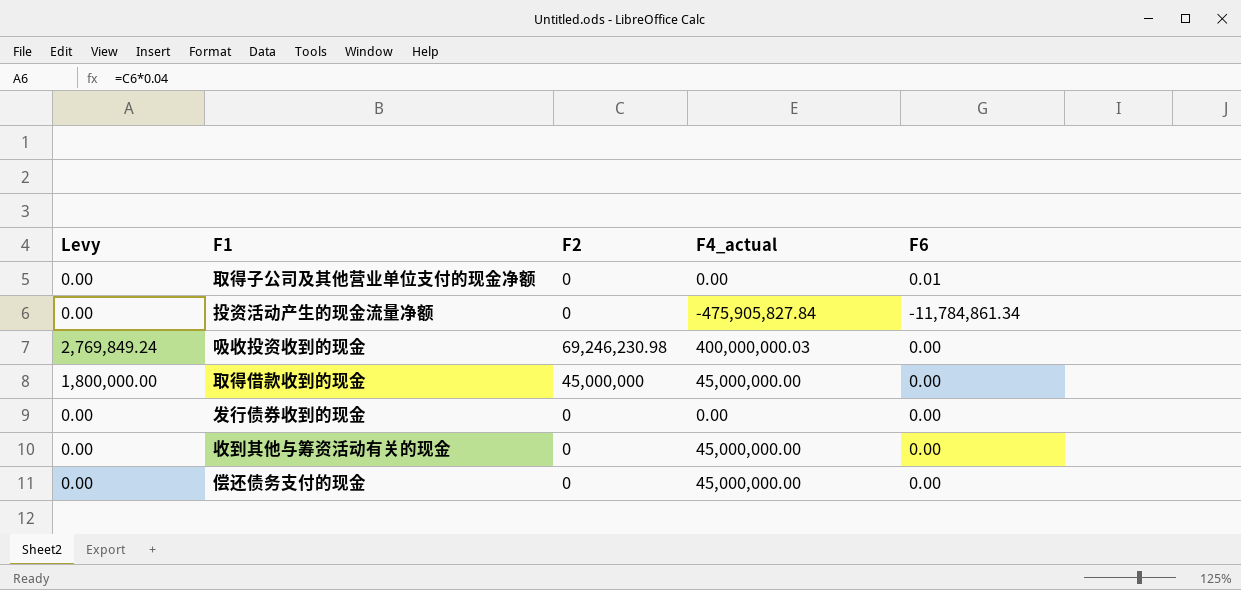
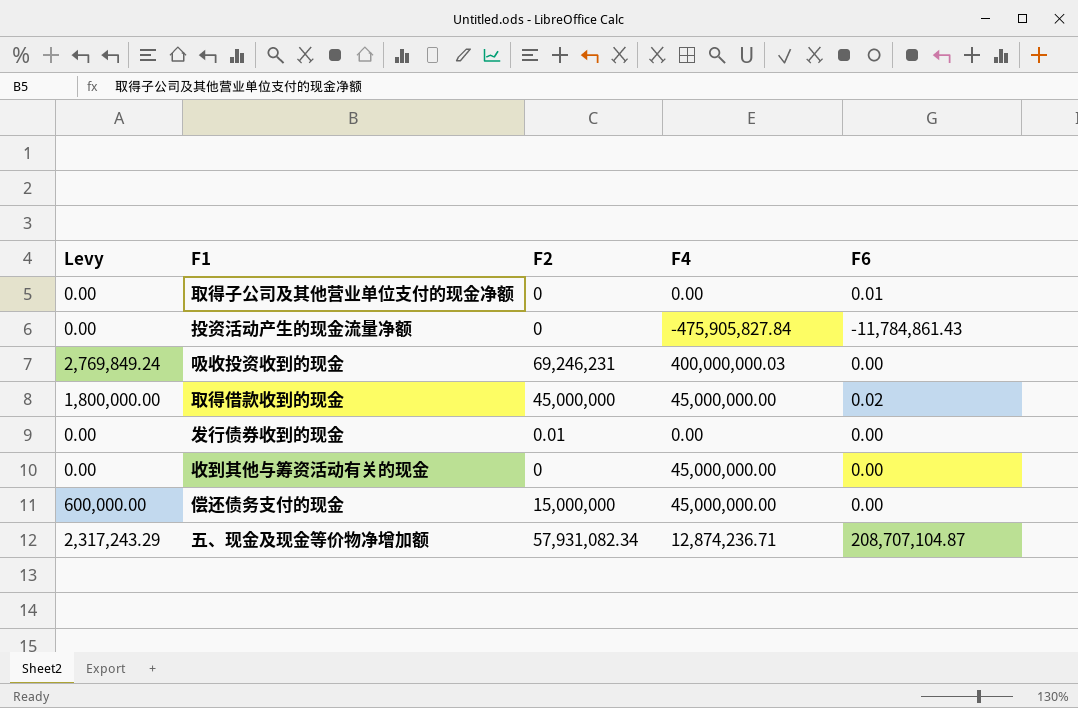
column name: F4_actual -> F4
投资活动产生的现金流量净额 | F6: -11,784,861.34 -> -11,784,861.43
吸收投资收到的现金 | F2: 69,246,230.98 -> 69,246,231
取得借款收到的现金 | F6: 0.00 -> 0.02
发行债券收到的现金 | F2: 0 -> 0.01
偿还债务支付的现金 | Levy: 0.00 -> 600,000.00
偿还债务支付的现金 | F2: 0 -> 15,000,000
row 五、现金及现金等价物净增加额: none -> 2,317,243.29 | 57,931,082.34 | 12,874,236.71 | 208,707,104.87

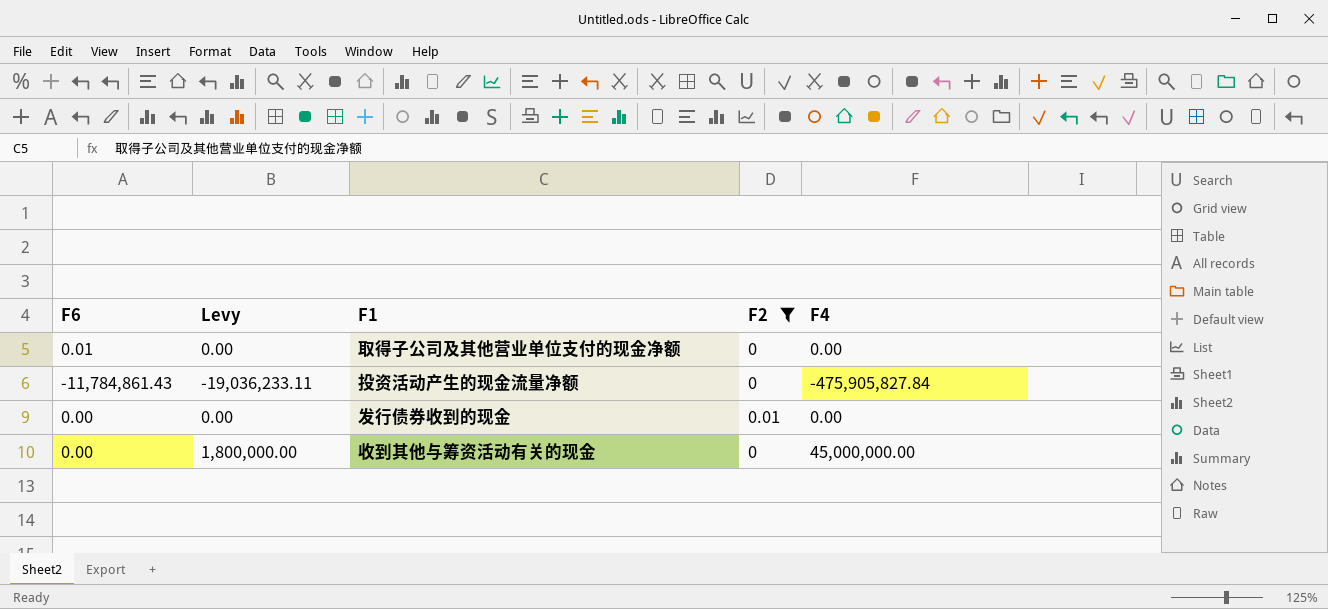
filter: none -> F2 <= 0.01
column F6 | position: 5 -> 1
column Levy | formula: [F2] * 0.04 -> [F4] * 0.04

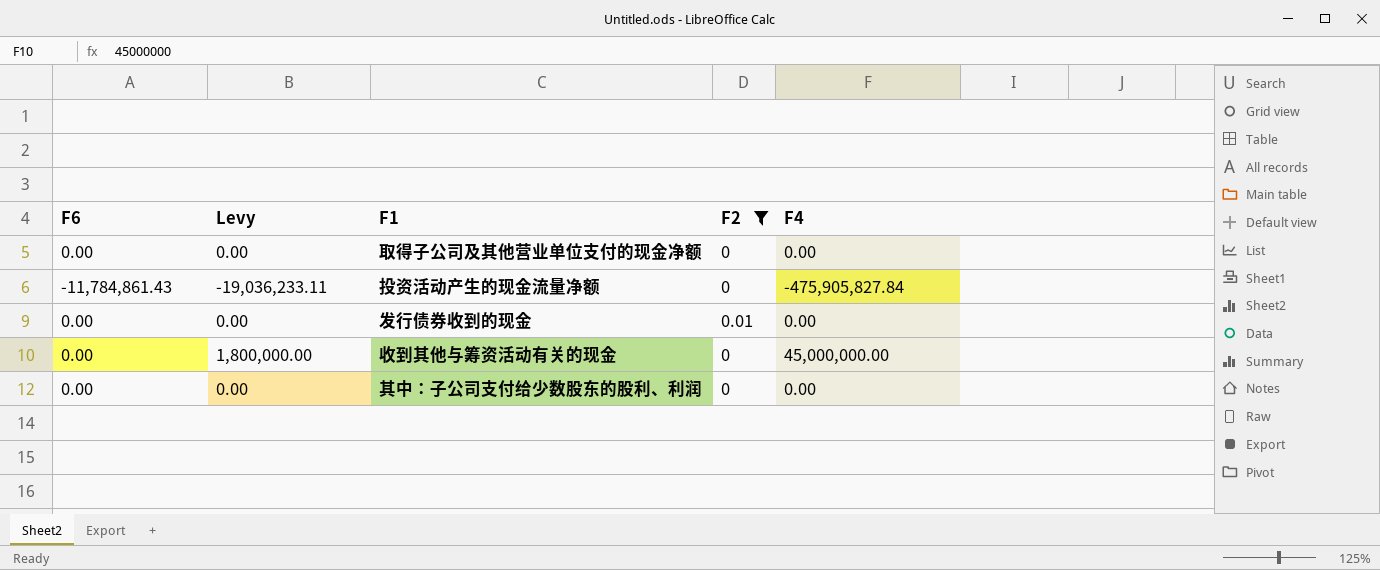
取得子公司及其他营业单位支付的现金净额 | F6: 0.01 -> 0.00
row 其中：子公司支付给少数股东的股利、利润: none -> 0.00 | 0.00 | 0 | 0.00

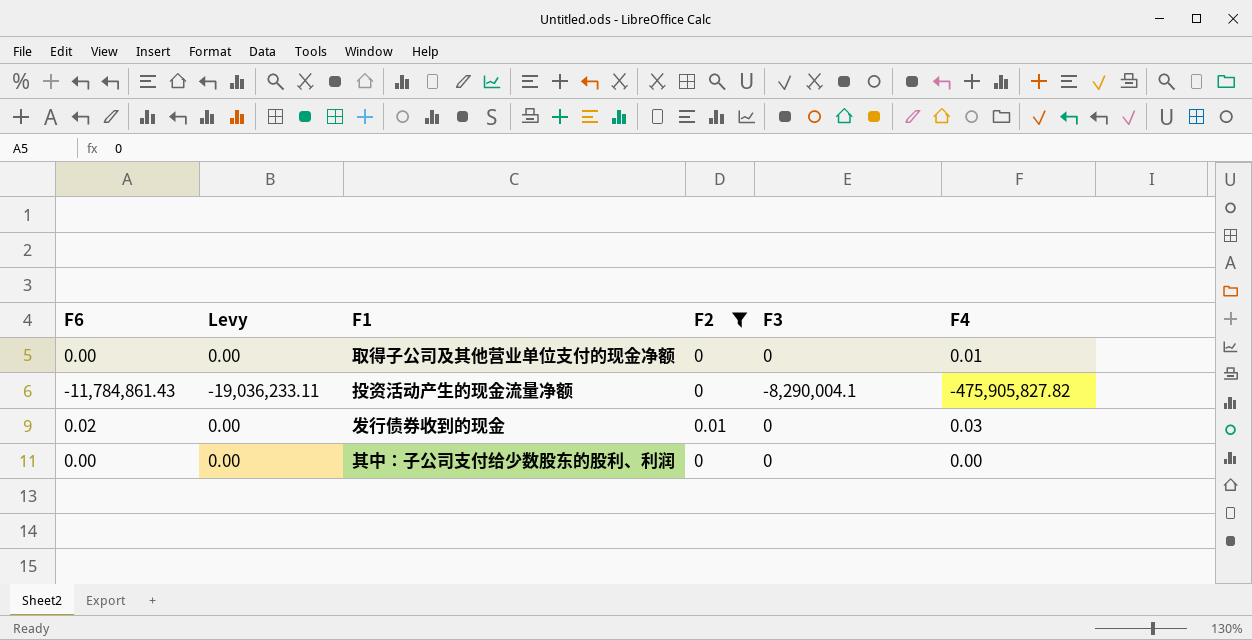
column F3 | position: none -> 5
row 收到其他与筹资活动有关的现金: 0.00 | 1,800,000.00 | 0 | 45,000,000.00 -> none
取得子公司及其他营业单位支付的现金净额 | F4: 0.00 -> 0.01
投资活动产生的现金流量净额 | F4: -475,905,827.84 -> -475,905,827.82
发行债券收到的现金 | F6: 0.00 -> 0.02
发行债券收到的现金 | F4: 0.00 -> 0.03

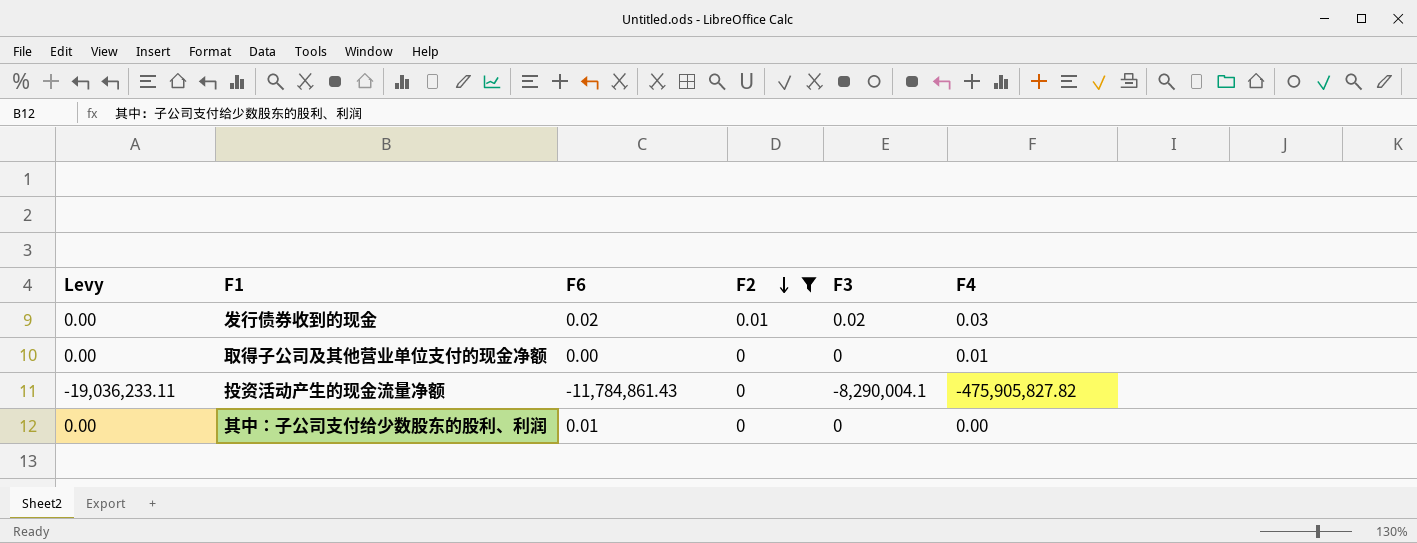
row order: none -> F2 descending
column F6 | position: 1 -> 3
发行债券收到的现金 | F3: 0 -> 0.02
其中：子公司支付给少数股东的股利、利润 | F6: 0.00 -> 0.01

